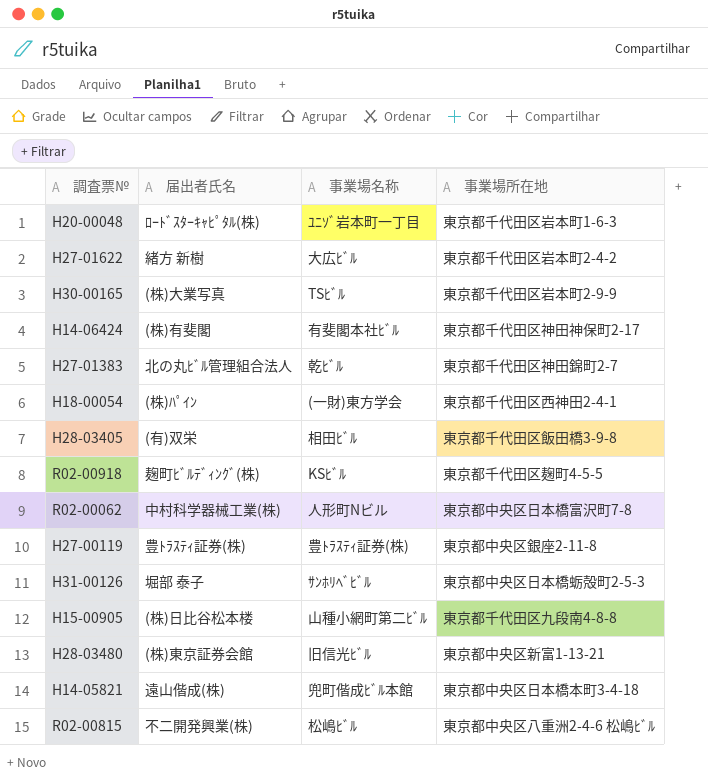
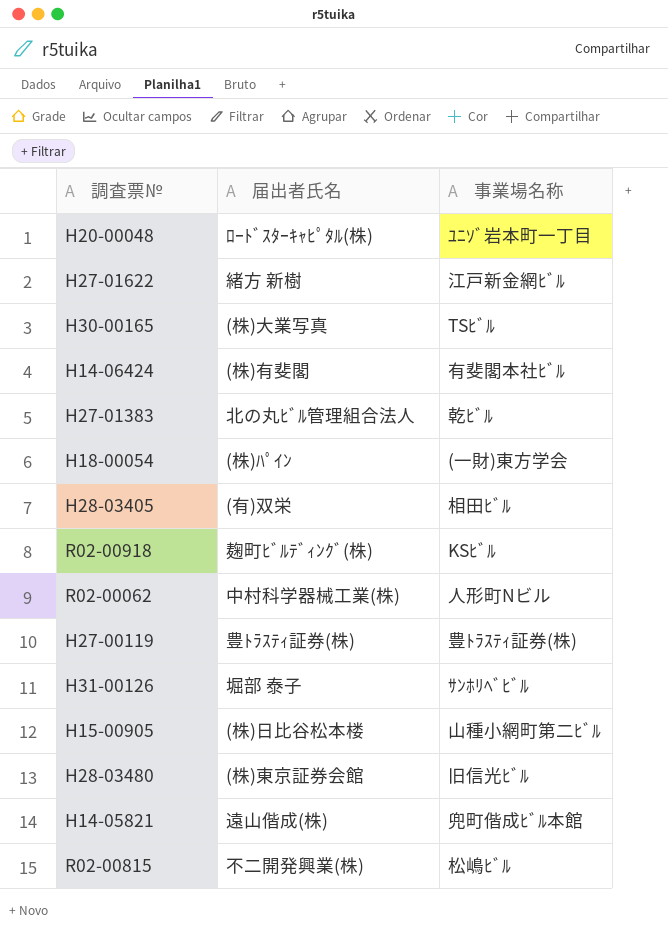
column 事業場所在地 | position: 4 -> none
H27-01622 | 事業場名称: 大広ﾋﾞﾙ -> 江戸新金網ﾋﾞﾙ

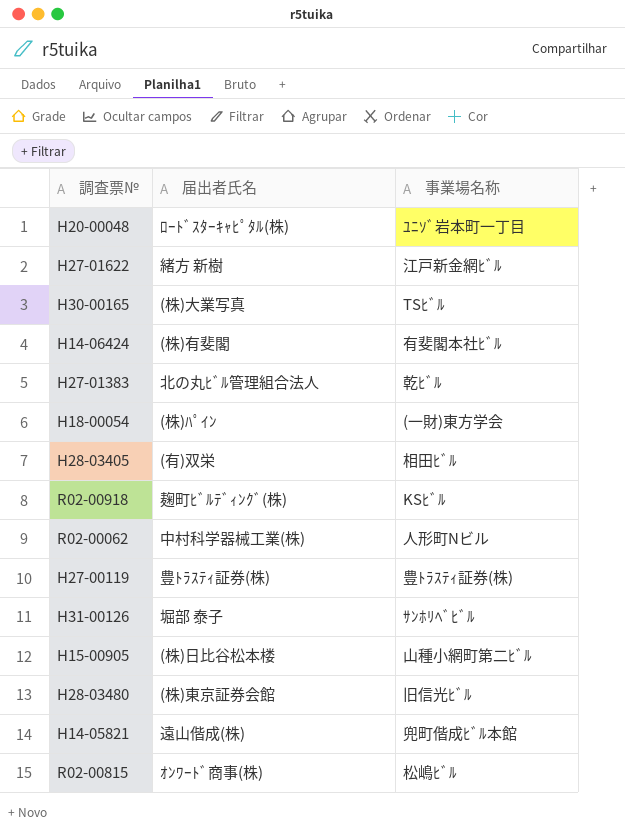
R02-00815 | 届出者氏名: 不二開発興業(株) -> ｵﾝﾜｰﾄﾞ商事(株)

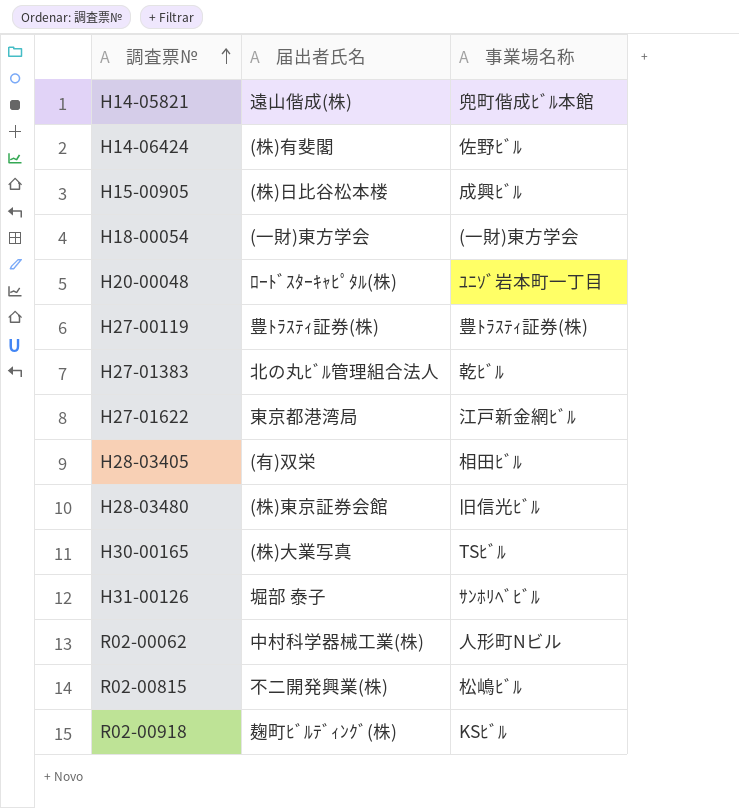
row order: none -> 調査票№ ascending
H14-06424 | 事業場名称: 有斐閣本社ﾋﾞﾙ -> 佐野ﾋﾞﾙ
H15-00905 | 事業場名称: 山種小網町第二ﾋﾞﾙ -> 成興ﾋﾞﾙ
H18-00054 | 届出者氏名: (株)ﾊﾟｲﾝ -> (一財)東方学会
H27-01622 | 届出者氏名: 緒方 新樹 -> 東京都港湾局
R02-00815 | 届出者氏名: ｵﾝﾜｰﾄﾞ商事(株) -> 不二開発興業(株)

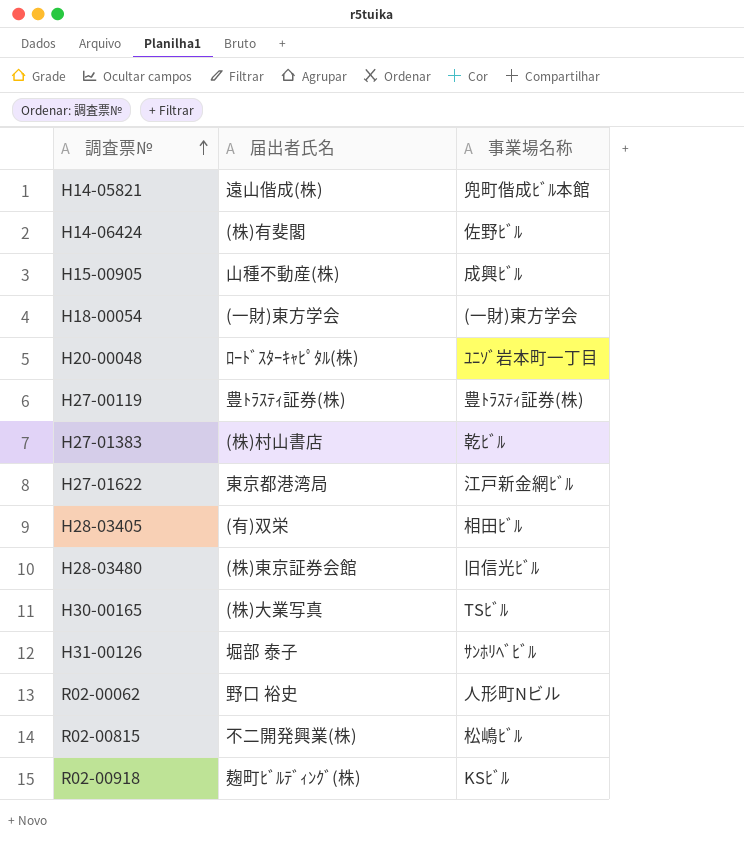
H15-00905 | 届出者氏名: (株)日比谷松本楼 -> 山種不動産(株)
H27-01383 | 届出者氏名: 北の丸ﾋﾞﾙ管理組合法人 -> (株)村山書店
R02-00062 | 届出者氏名: 中村科学器械工業(株) -> 野口 裕史

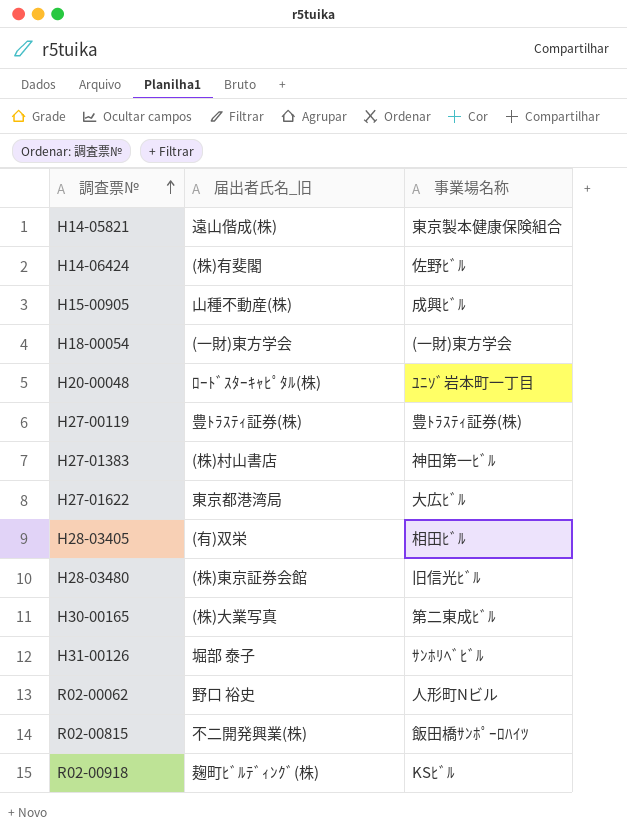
column name: 届出者氏名 -> 届出者氏名_旧
H14-05821 | 事業場名称: 兜町偕成ﾋﾞﾙ本館 -> 東京製本健康保険組合
H27-01383 | 事業場名称: 乾ﾋﾞﾙ -> 神田第一ﾋﾞﾙ
H27-01622 | 事業場名称: 江戸新金網ﾋﾞﾙ -> 大広ﾋﾞﾙ
H30-00165 | 事業場名称: TSﾋﾞﾙ -> 第二東成ﾋﾞﾙ
R02-00815 | 事業場名称: 松嶋ﾋﾞﾙ -> 飯田橋ｻﾝﾎﾟｰﾛﾊｲﾂ

